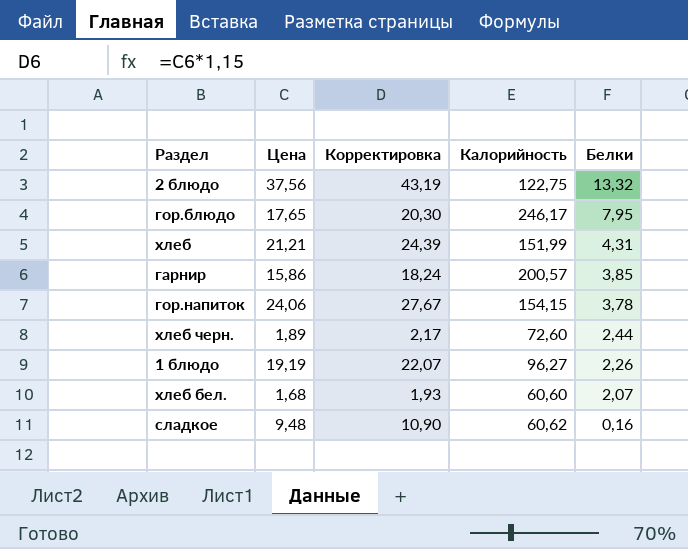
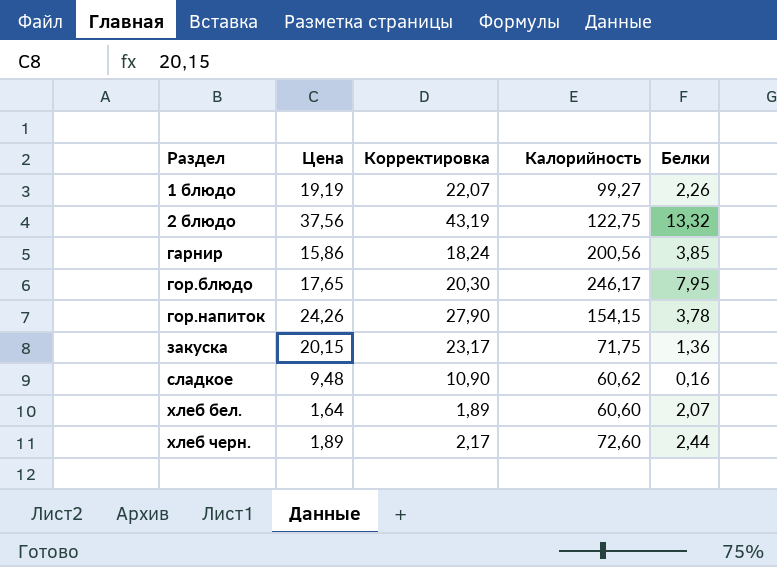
row order: Белки descending -> Раздел ascending
row хлеб: 21,21 | 24,39 | 151,99 | 4,31 -> none
1 блюдо | Калорийность: 96,27 -> 99,27
гарнир | Калорийность: 200,57 -> 200,56
гор.напиток | Цена: 24,06 -> 24,26
гор.напиток | Корректировка: 27,67 -> 27,90
row закуска: none -> 20,15 | 23,17 | 71,75 | 1,36
хлеб бел. | Цена: 1,68 -> 1,64
хлеб бел. | Корректировка: 1,93 -> 1,89

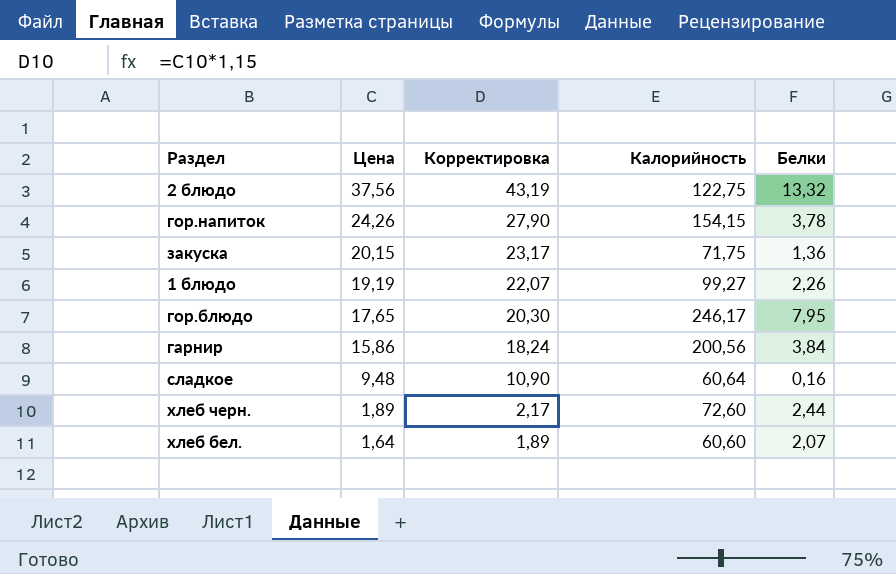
row order: Раздел ascending -> Цена descending
гарнир | Белки: 3,85 -> 3,84
сладкое | Калорийность: 60,62 -> 60,64

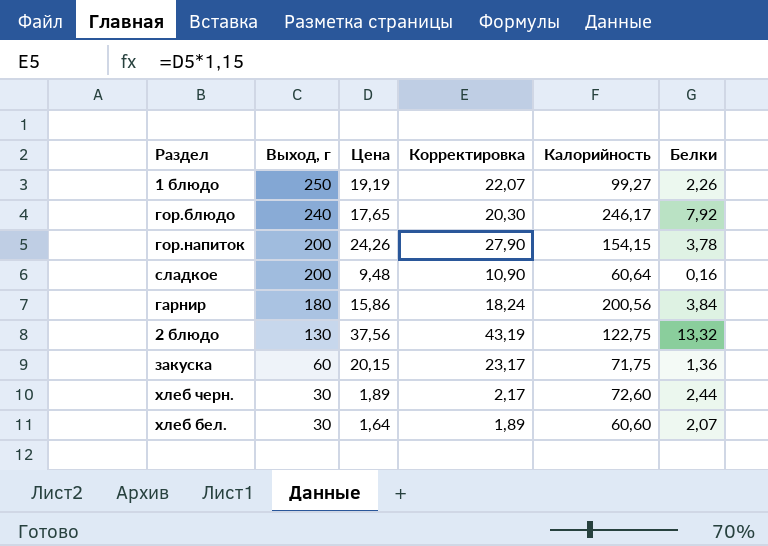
row order: Цена descending -> Выход, г descending
column Выход, г | position: none -> 2
гор.блюдо | Белки: 7,95 -> 7,92

